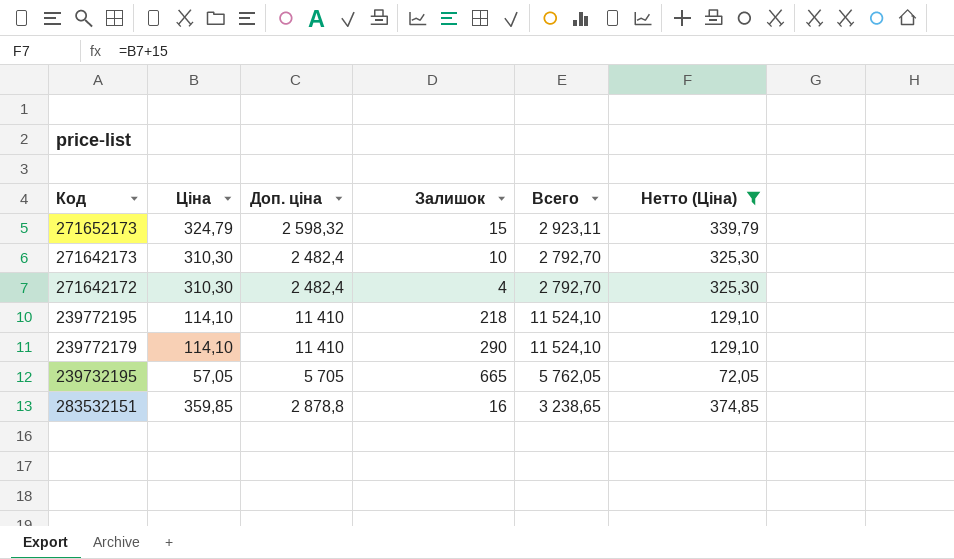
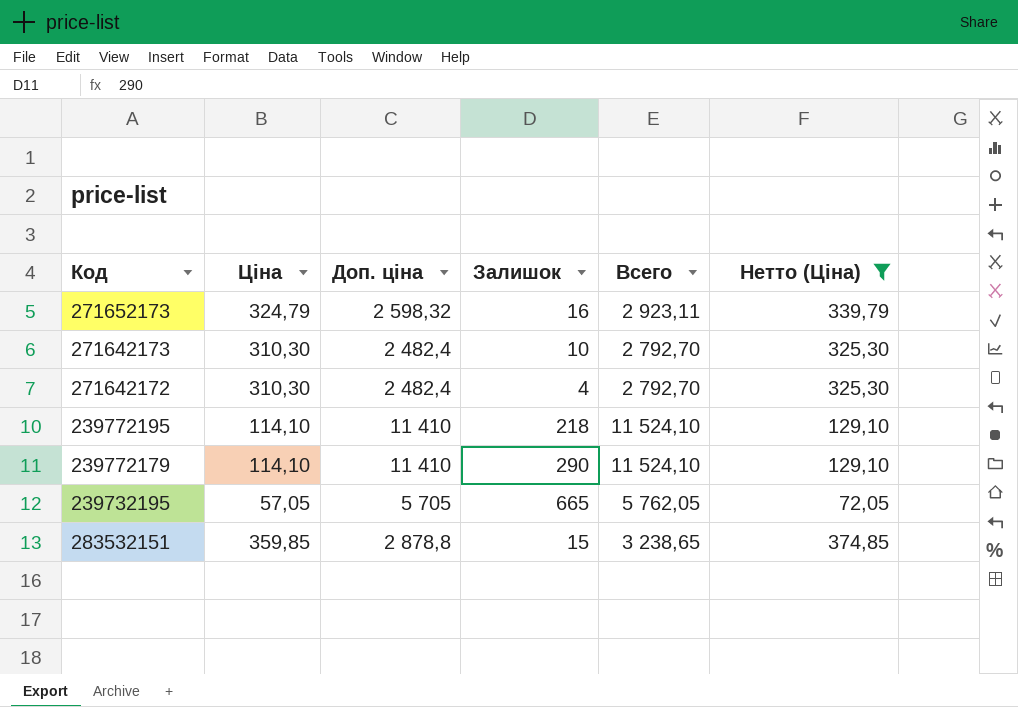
271652173 | Залишок: 15 -> 16
283532151 | Залишок: 16 -> 15

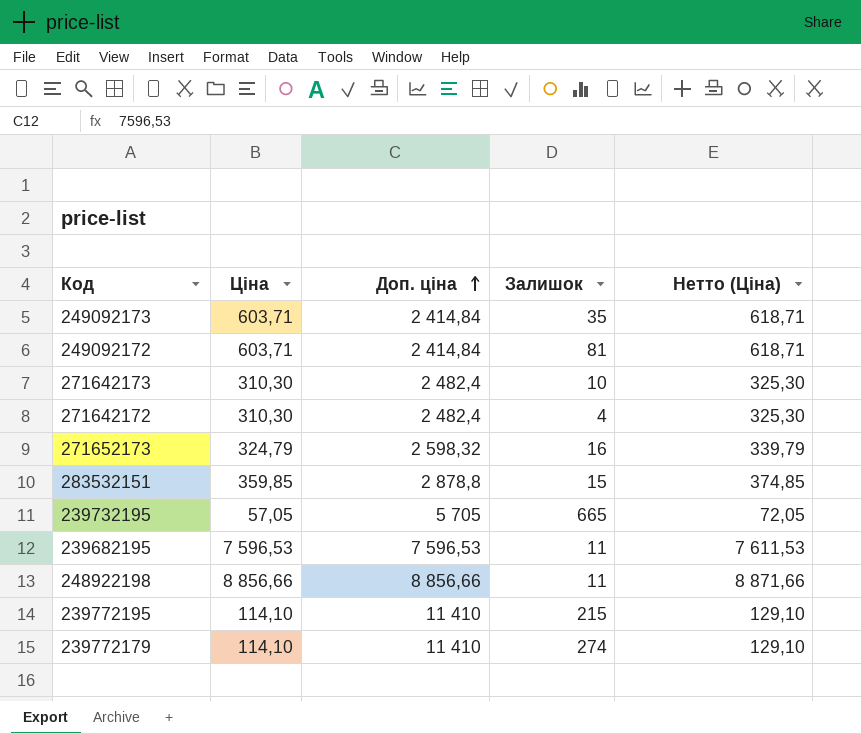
filter: Нетто (Ціна) <= 374,85 -> none
row order: none -> Доп. ціна ascending
column Всего | formula: [Ціна] + [Доп. ціна] -> none
239772195 | Залишок: 218 -> 215
239772179 | Залишок: 290 -> 274

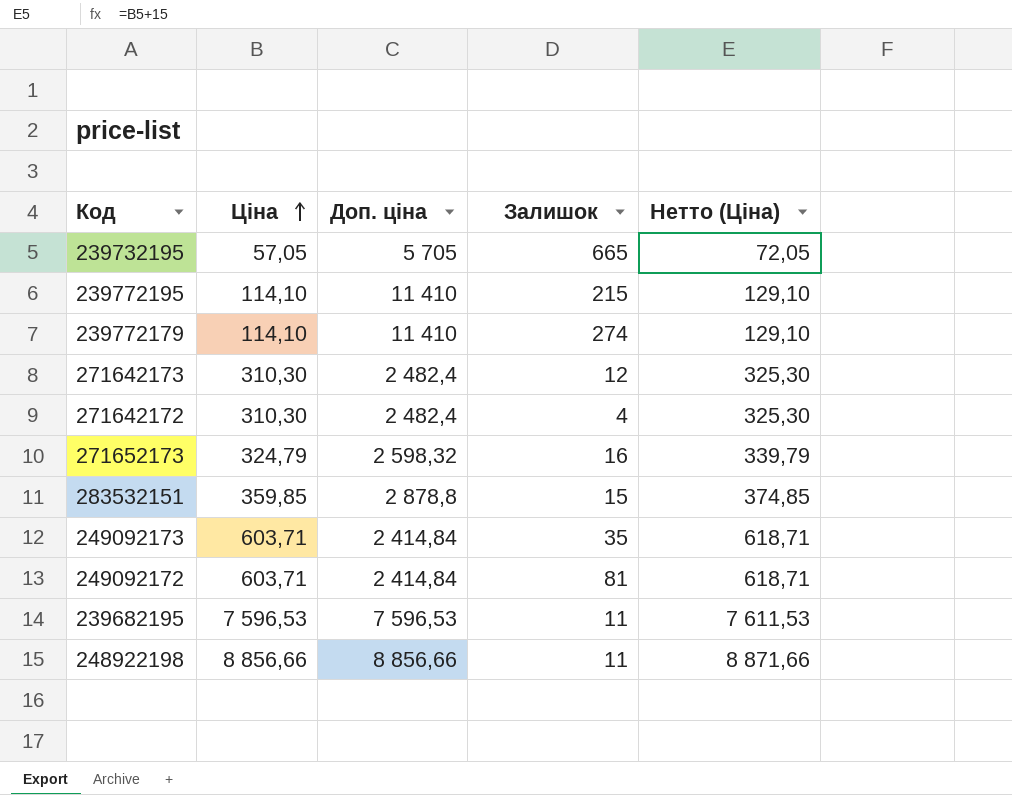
row order: Доп. ціна ascending -> Ціна ascending
271642173 | Залишок: 10 -> 12

